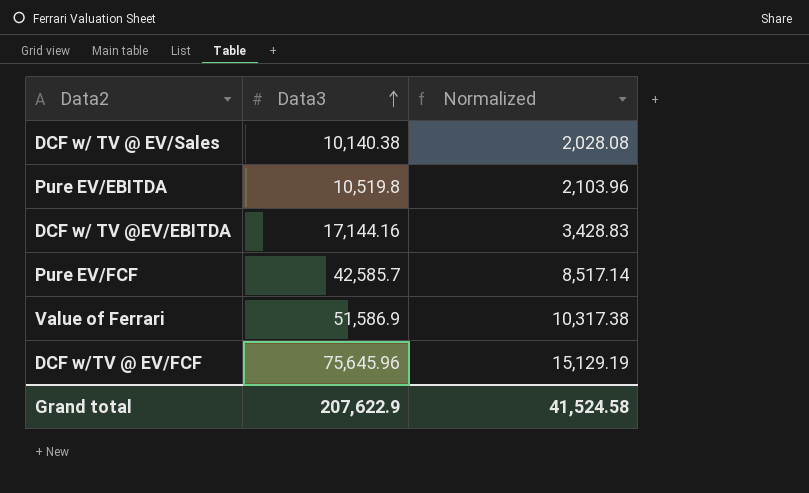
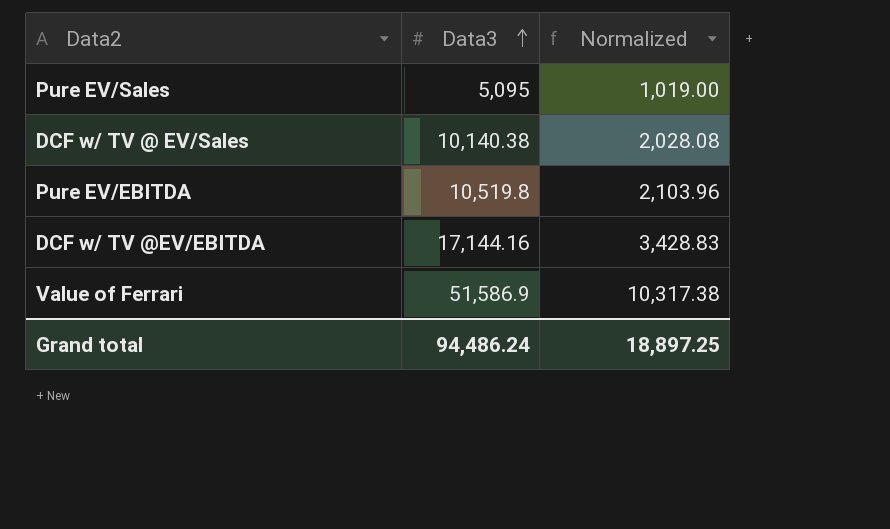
row Pure EV/FCF: 42,585.7 | 8,517.14 -> none
row DCF w/TV @ EV/FCF: 75,645.96 | 15,129.19 -> none
row Pure EV/Sales: none -> 5,095 | 1,019.00
Grand total | Data3: 207,622.9 -> 94,486.24
Grand total | Normalized: 41,524.58 -> 18,897.25

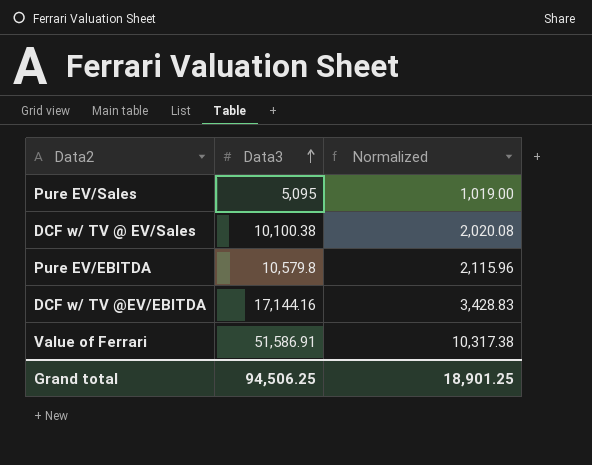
DCF w/ TV @ EV/Sales | Data3: 10,140.38 -> 10,100.38
DCF w/ TV @ EV/Sales | Normalized: 2,028.08 -> 2,020.08
Pure EV/EBITDA | Data3: 10,519.8 -> 10,579.8
Pure EV/EBITDA | Normalized: 2,103.96 -> 2,115.96
Value of Ferrari | Data3: 51,586.9 -> 51,586.91
Grand total | Data3: 94,486.24 -> 94,506.25
Grand total | Normalized: 18,897.25 -> 18,901.25

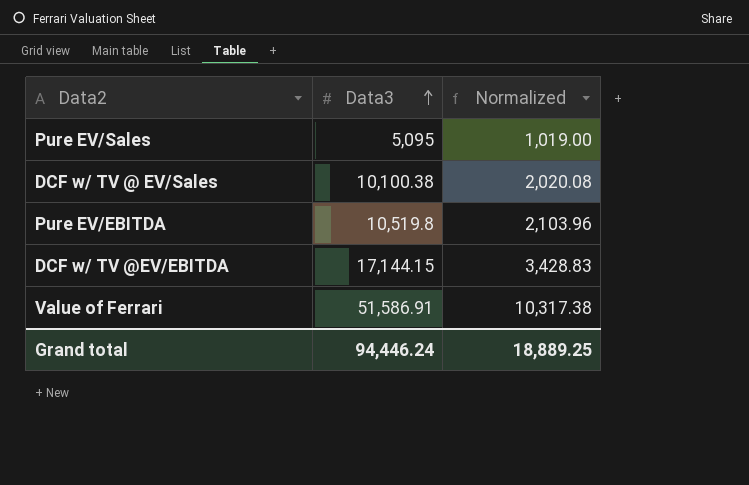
Pure EV/EBITDA | Data3: 10,579.8 -> 10,519.8
Pure EV/EBITDA | Normalized: 2,115.96 -> 2,103.96
DCF w/ TV @EV/EBITDA | Data3: 17,144.16 -> 17,144.15
Grand total | Data3: 94,506.25 -> 94,446.24
Grand total | Normalized: 18,901.25 -> 18,889.25

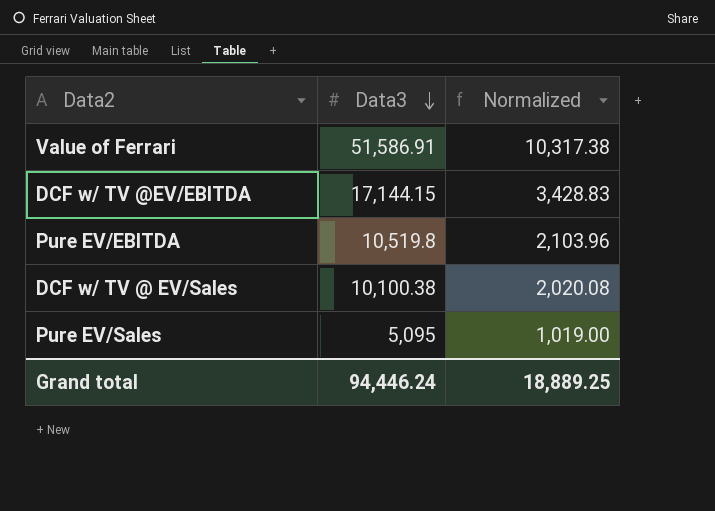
row order: Data3 ascending -> Data3 descending

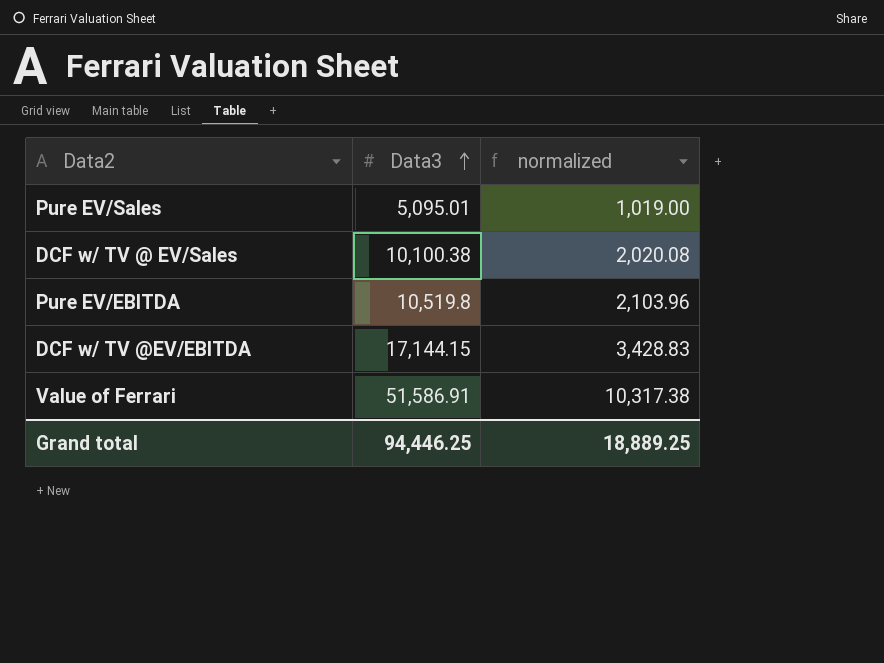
row order: Data3 descending -> Data3 ascending
column name: Normalized -> normalized
Pure EV/Sales | Data3: 5,095 -> 5,095.01
Grand total | Data3: 94,446.24 -> 94,446.25

